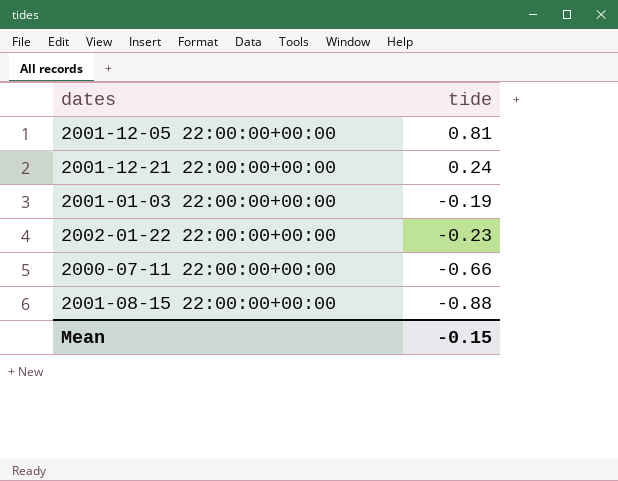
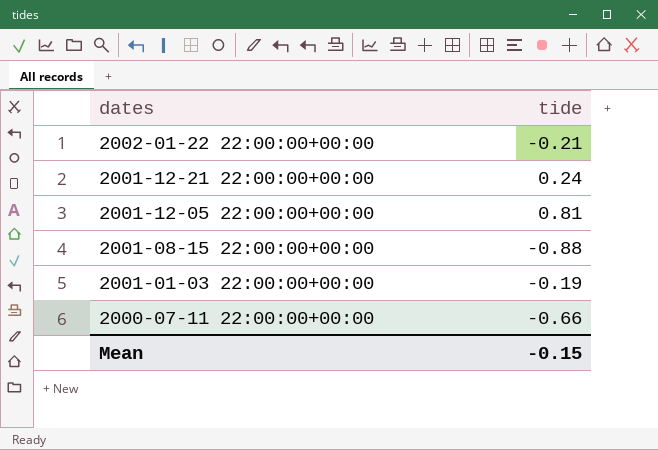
row order: tide descending -> dates descending
2002-01-22 22:00:00+00:00 | tide: -0.23 -> -0.21

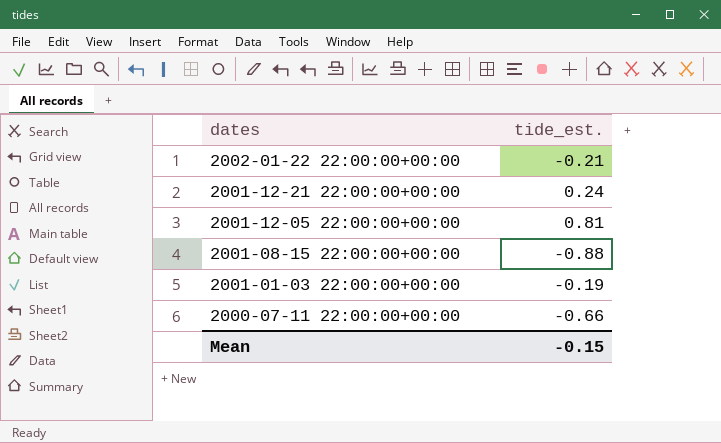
column name: tide -> tide_est.

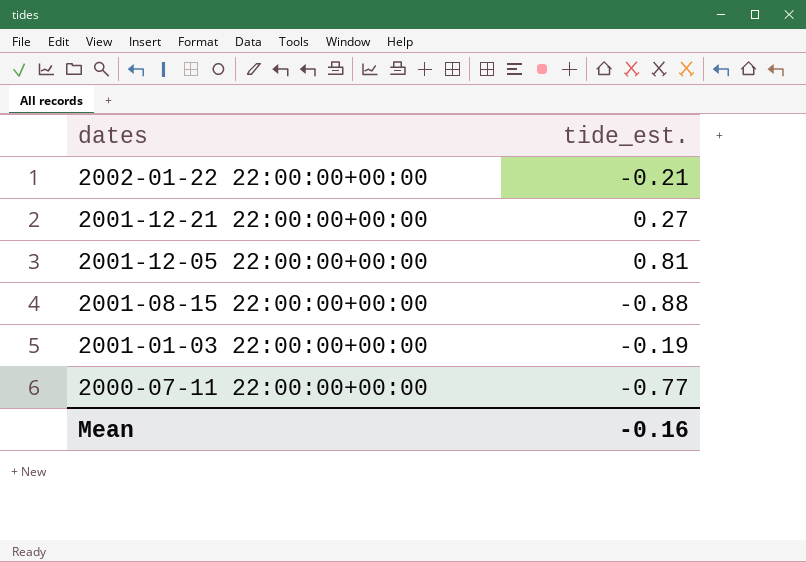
2001-12-21 22:00:00+00:00 | tide_est.: 0.24 -> 0.27
2000-07-11 22:00:00+00:00 | tide_est.: -0.66 -> -0.77
Mean | tide_est.: -0.15 -> -0.16

